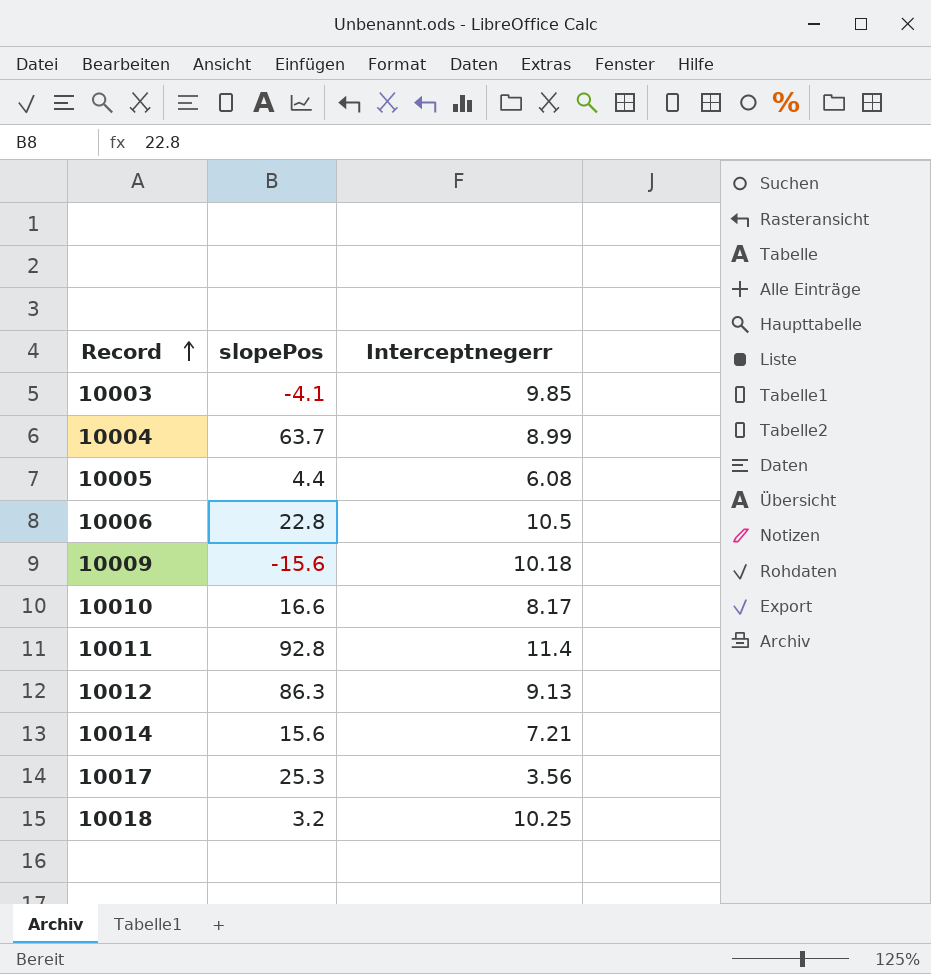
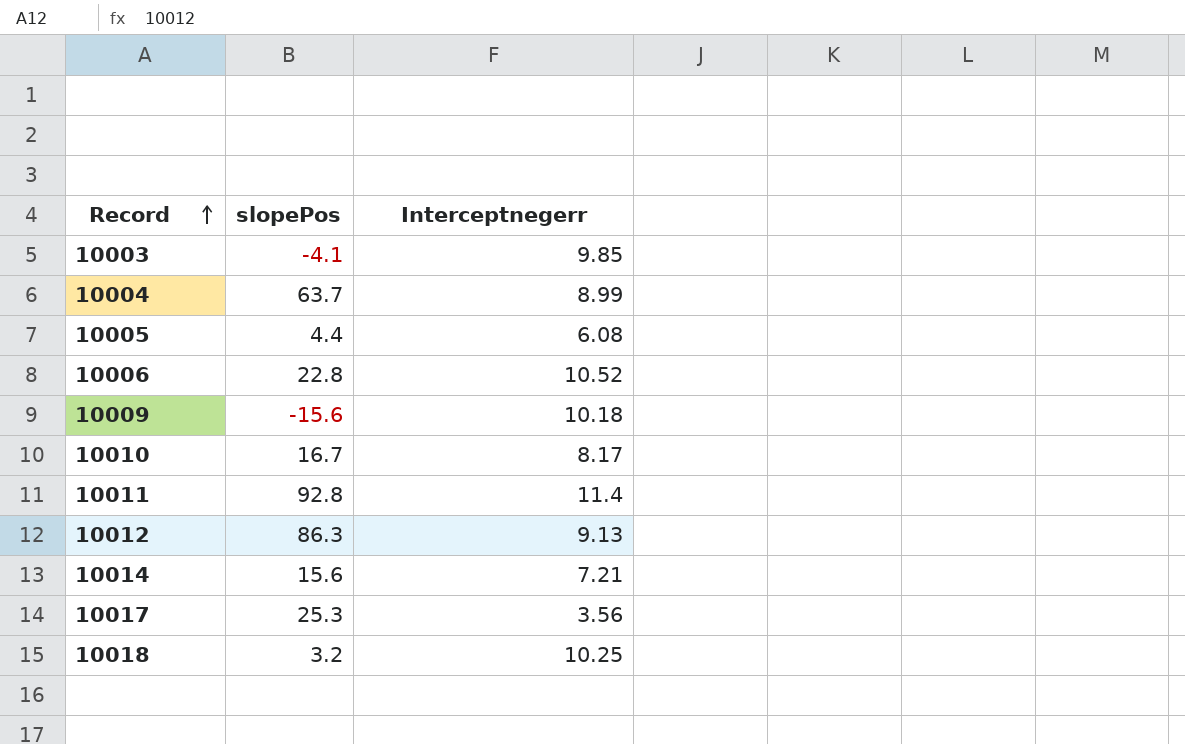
10006 | Interceptnegerr: 10.5 -> 10.52
10010 | slopePos: 16.6 -> 16.7

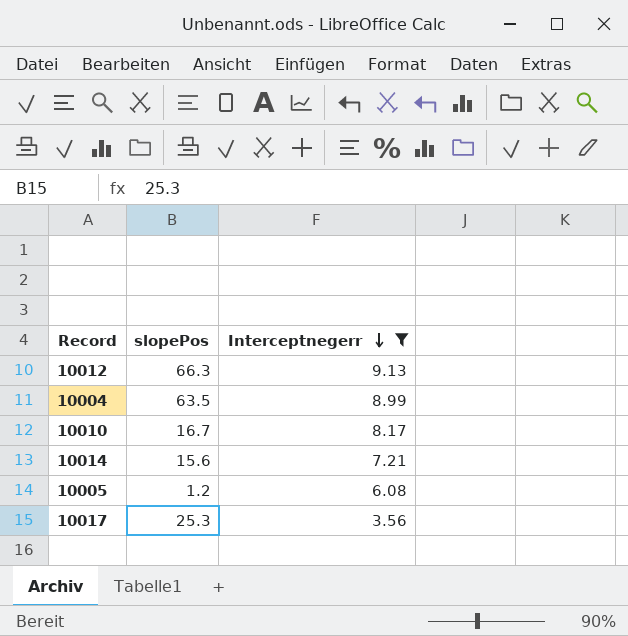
filter: none -> Interceptnegerr <= 9.13
row order: Record ascending -> Interceptnegerr descending
10012 | slopePos: 86.3 -> 66.3
10004 | slopePos: 63.7 -> 63.5
10005 | slopePos: 4.4 -> 1.2

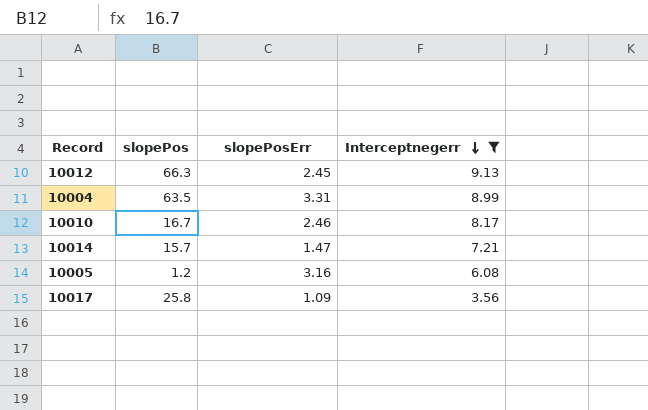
column slopePosErr | position: none -> 3
10014 | slopePos: 15.6 -> 15.7
10017 | slopePos: 25.3 -> 25.8

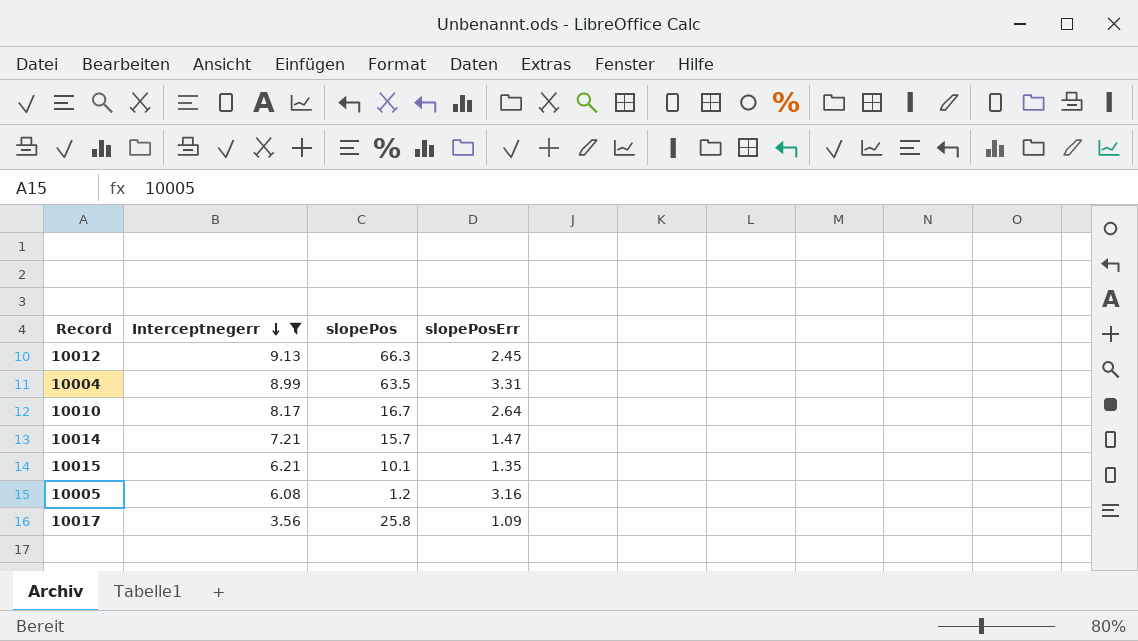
column Interceptnegerr | position: 4 -> 2
10010 | slopePosErr: 2.46 -> 2.64
row 10015: none -> 6.21 | 10.1 | 1.35

